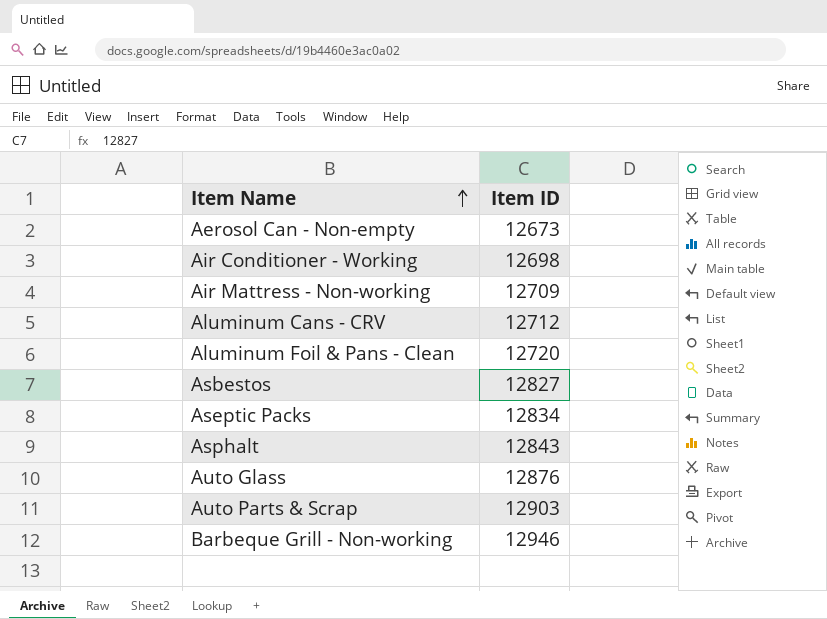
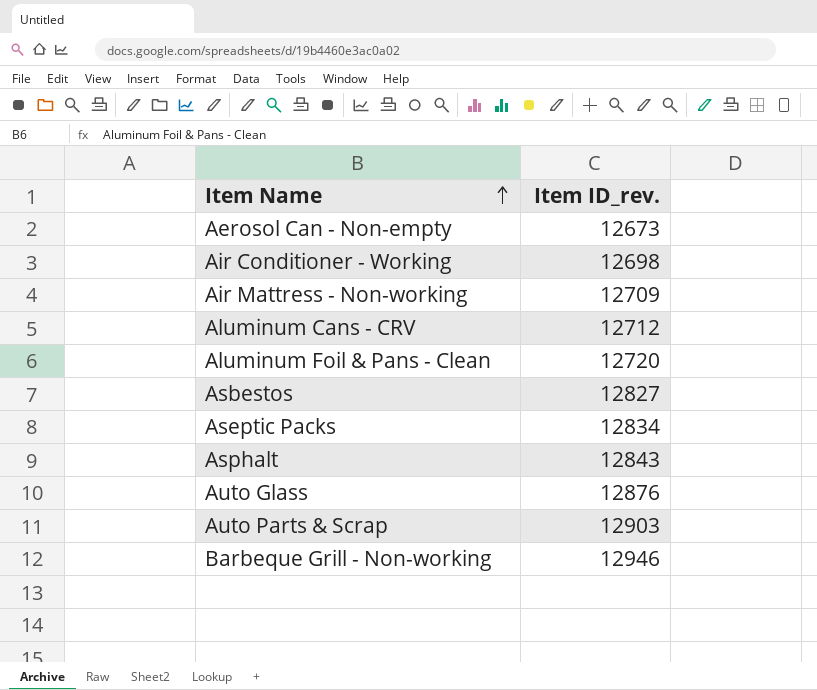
column name: Item ID -> Item ID_rev.

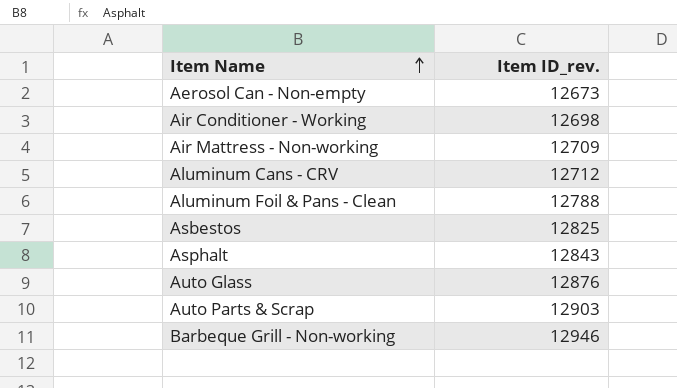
row Aseptic Packs: 12834 -> none
Aluminum Foil & Pans - Clean | Item ID_rev.: 12720 -> 12788
Asbestos | Item ID_rev.: 12827 -> 12825

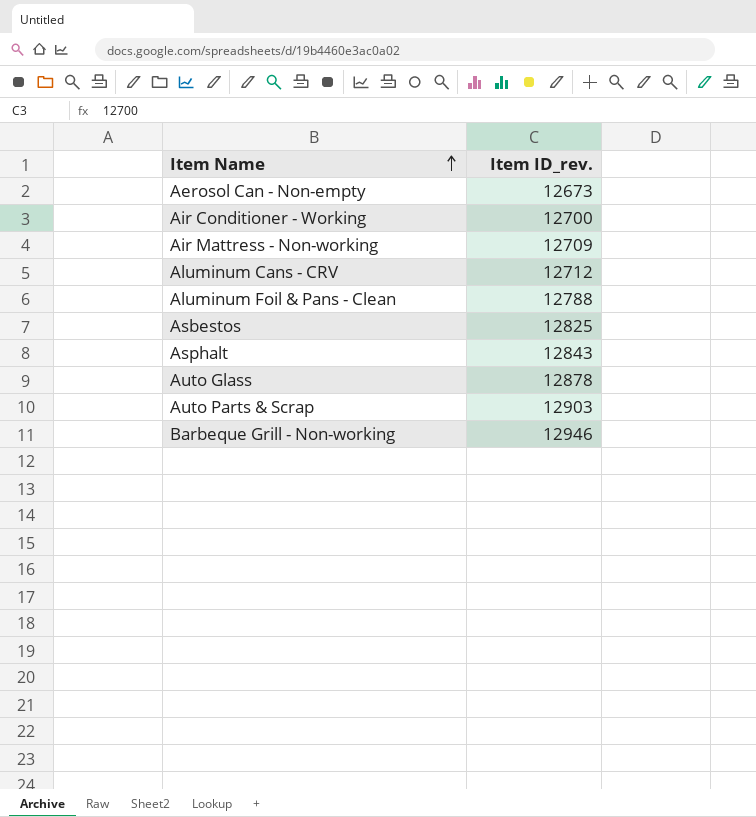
Air Conditioner - Working | Item ID_rev.: 12698 -> 12700
Auto Glass | Item ID_rev.: 12876 -> 12878

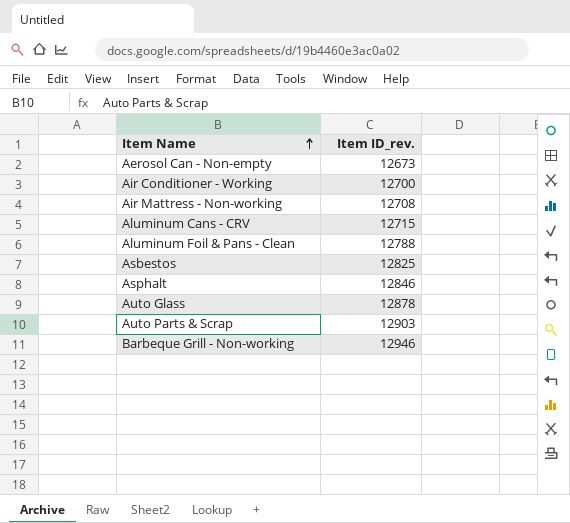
Air Mattress - Non-working | Item ID_rev.: 12709 -> 12708
Aluminum Cans - CRV | Item ID_rev.: 12712 -> 12715
Asphalt | Item ID_rev.: 12843 -> 12846

